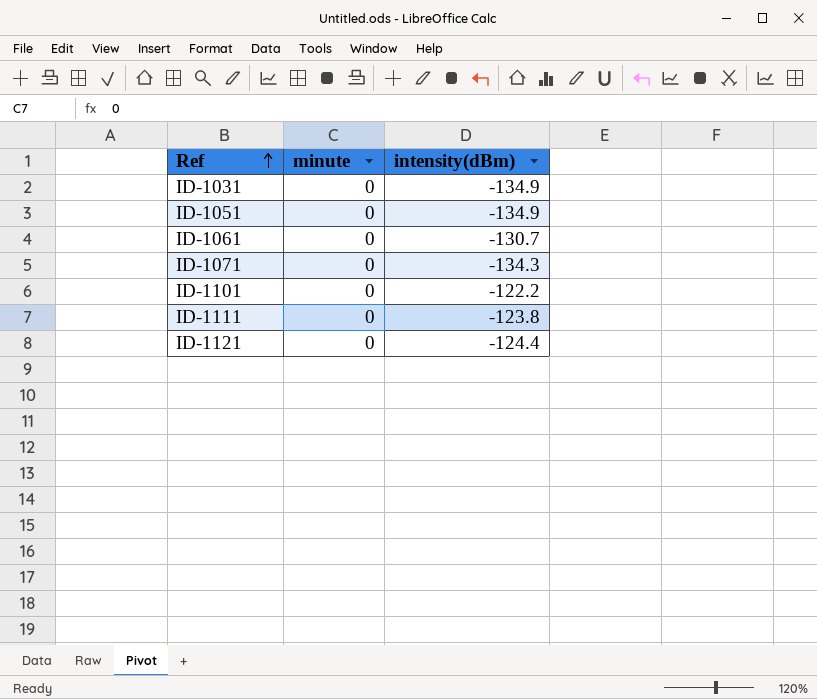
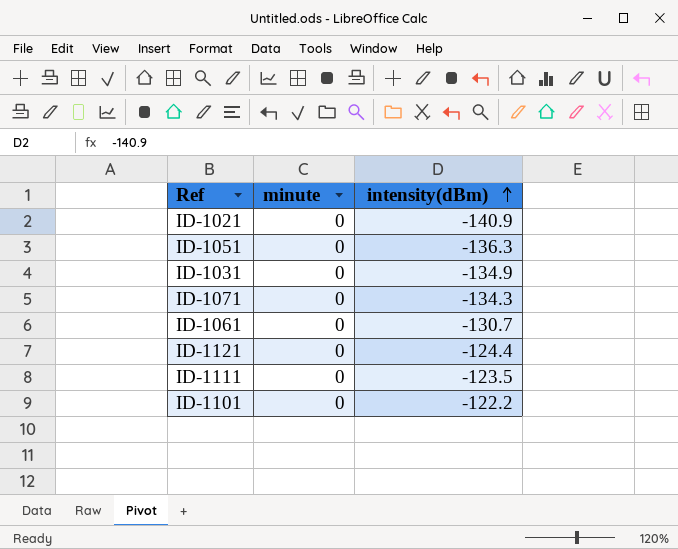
row order: Ref ascending -> intensity(dBm) ascending
row ID-1021: none -> 0 | -140.9
ID-1051 | intensity(dBm): -134.9 -> -136.3
ID-1111 | intensity(dBm): -123.8 -> -123.5

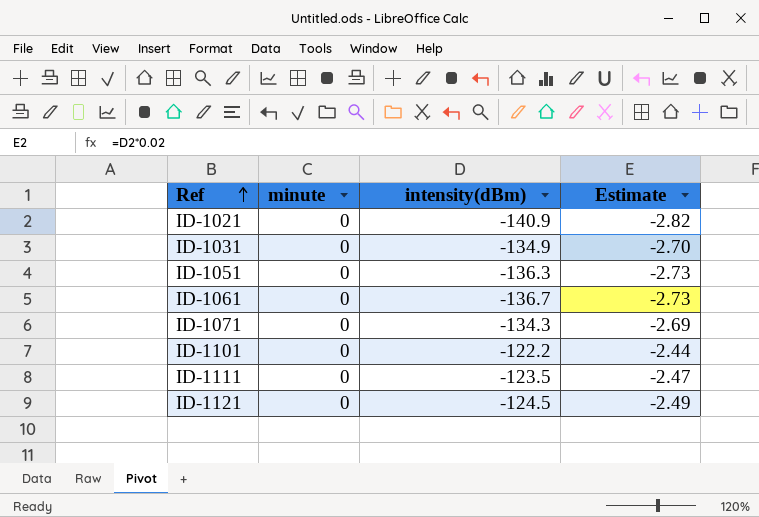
row order: intensity(dBm) ascending -> Ref ascending
column Estimate | formula: none -> [intensity(dBm)] * 0.02
ID-1061 | intensity(dBm): -130.7 -> -136.7
ID-1121 | intensity(dBm): -124.4 -> -124.5

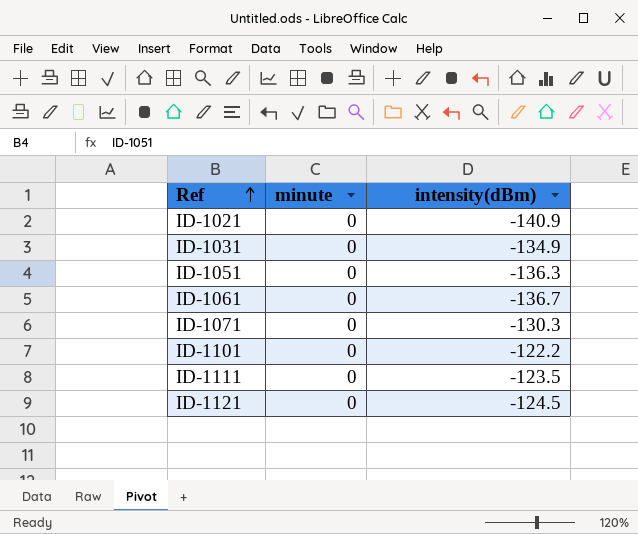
column Estimate | formula: [intensity(dBm)] * 0.02 -> none
ID-1071 | intensity(dBm): -134.3 -> -130.3

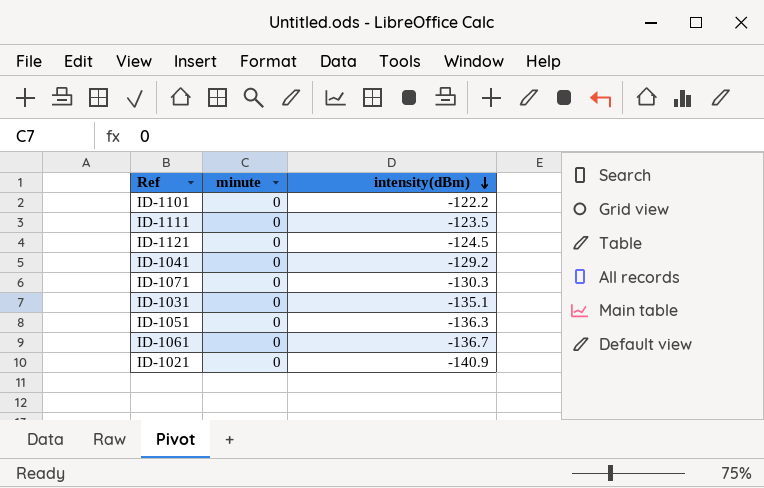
row order: Ref ascending -> intensity(dBm) descending
row ID-1041: none -> 0 | -129.2
ID-1031 | intensity(dBm): -134.9 -> -135.1

